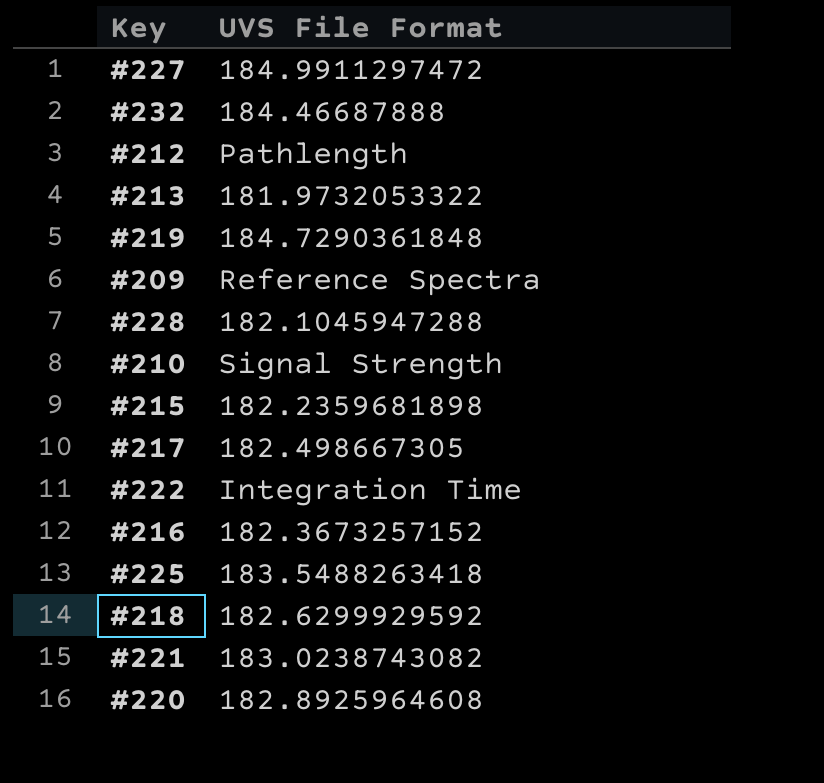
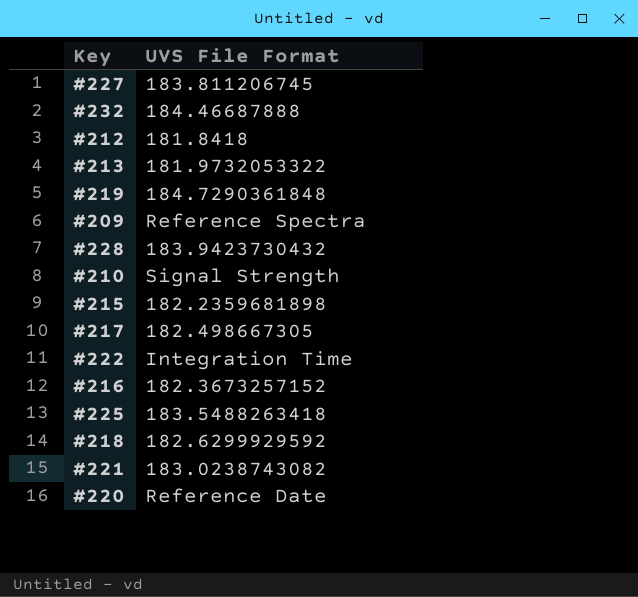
#227 | UVS File Format: 184.9911297472 -> 183.811206745
#212 | UVS File Format: Pathlength -> 181.8418
#228 | UVS File Format: 182.1045947288 -> 183.9423730432
#220 | UVS File Format: 182.8925964608 -> Reference Date

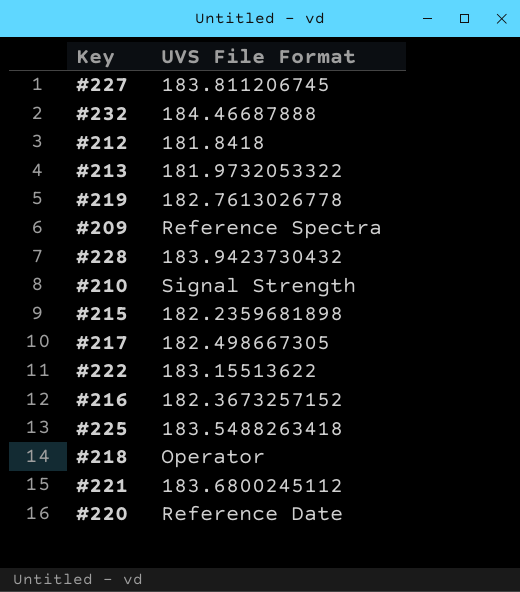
#219 | UVS File Format: 184.7290361848 -> 182.7613026778
#222 | UVS File Format: Integration Time -> 183.15513622
#218 | UVS File Format: 182.6299929592 -> Operator
#221 | UVS File Format: 183.0238743082 -> 183.6800245112

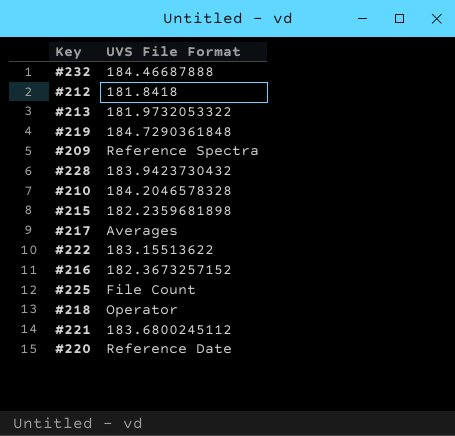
row #227: 183.811206745 -> none
#219 | UVS File Format: 182.7613026778 -> 184.7290361848
#210 | UVS File Format: Signal Strength -> 184.2046578328
#217 | UVS File Format: 182.498667305 -> Averages
#225 | UVS File Format: 183.5488263418 -> File Count

